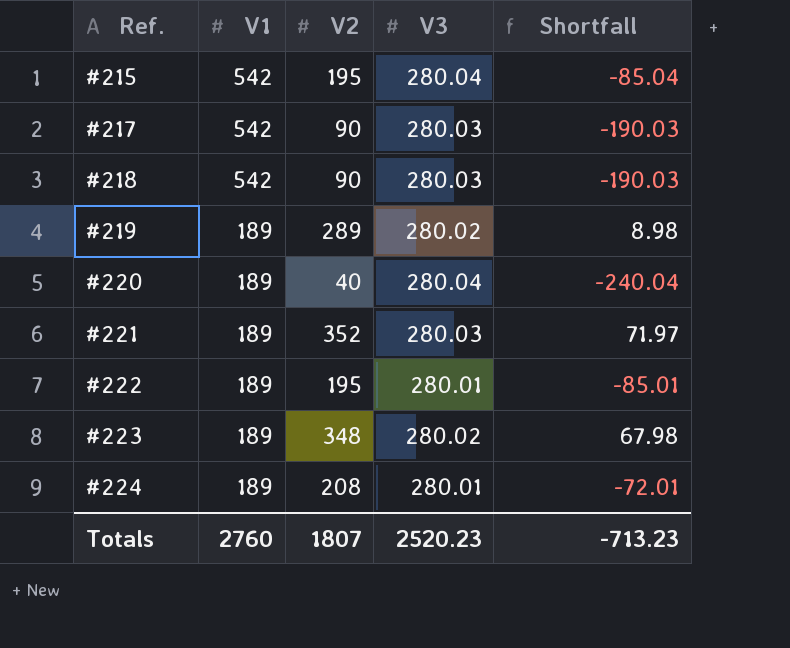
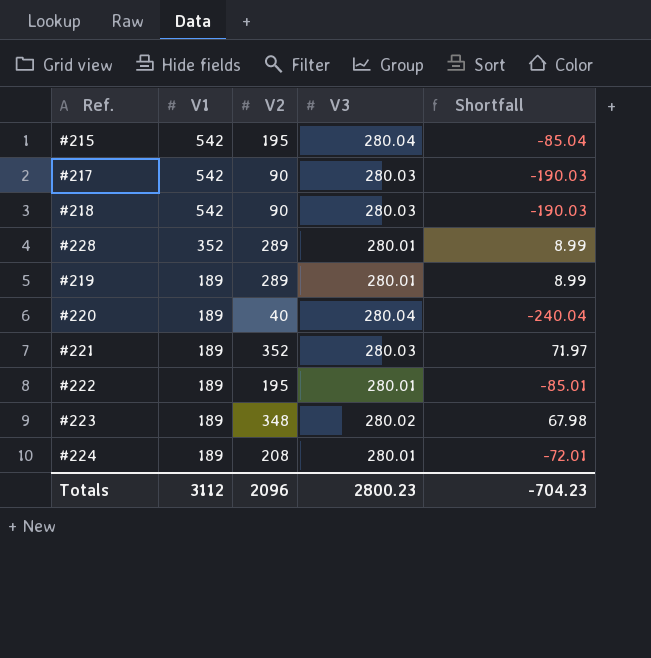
row #228: none -> 352 | 289 | 280.01 | 8.99
#219 | V3: 280.02 -> 280.01
#219 | Shortfall: 8.98 -> 8.99
Totals | V1: 2760 -> 3112
Totals | V2: 1807 -> 2096
Totals | V3: 2520.23 -> 2800.23
Totals | Shortfall: -713.23 -> -704.23

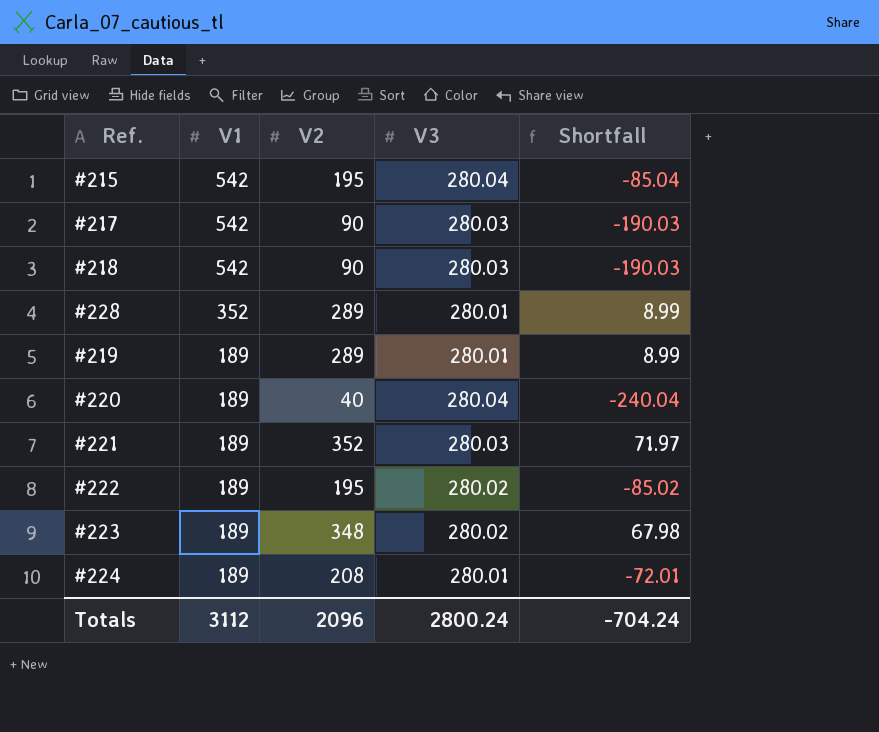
#222 | V3: 280.01 -> 280.02
#222 | Shortfall: -85.01 -> -85.02
Totals | V3: 2800.23 -> 2800.24
Totals | Shortfall: -704.23 -> -704.24

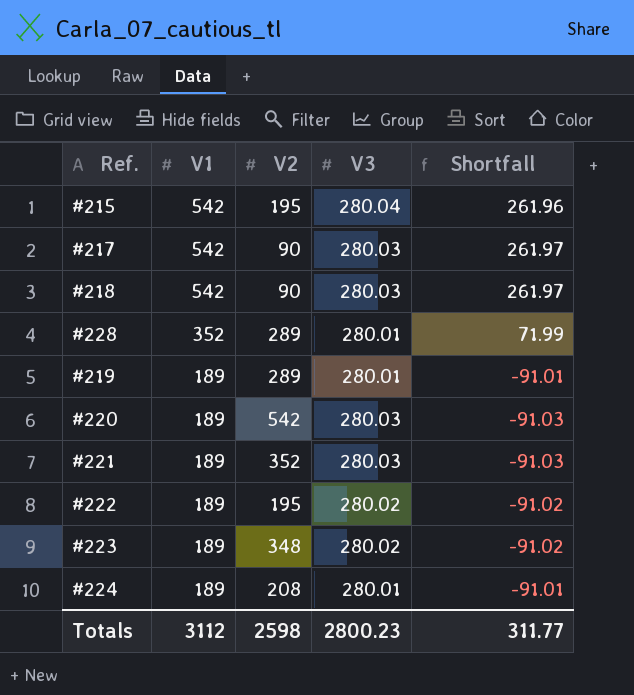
column Shortfall | formula: [V2] - [V3] -> [V1] - [V3]
#220 | V2: 40 -> 542
#220 | V3: 280.04 -> 280.03
Totals | V2: 2096 -> 2598
Totals | V3: 2800.24 -> 2800.23
Totals | Shortfall: -704.24 -> 311.77

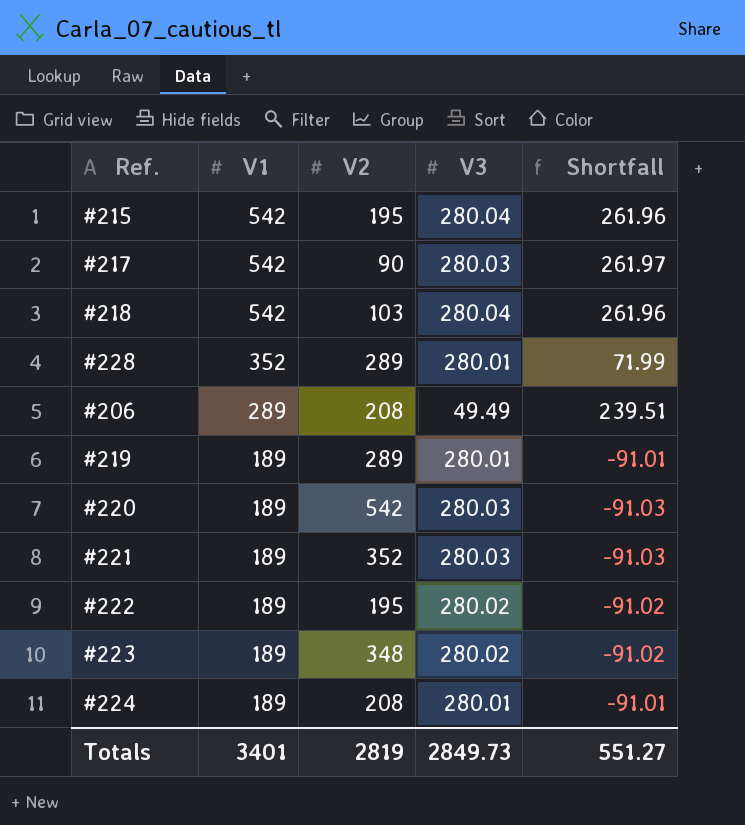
#218 | V2: 90 -> 103
#218 | V3: 280.03 -> 280.04
#218 | Shortfall: 261.97 -> 261.96
row #206: none -> 289 | 208 | 49.49 | 239.51
Totals | V1: 3112 -> 3401
Totals | V2: 2598 -> 2819
Totals | V3: 2800.23 -> 2849.73
Totals | Shortfall: 311.77 -> 551.27

